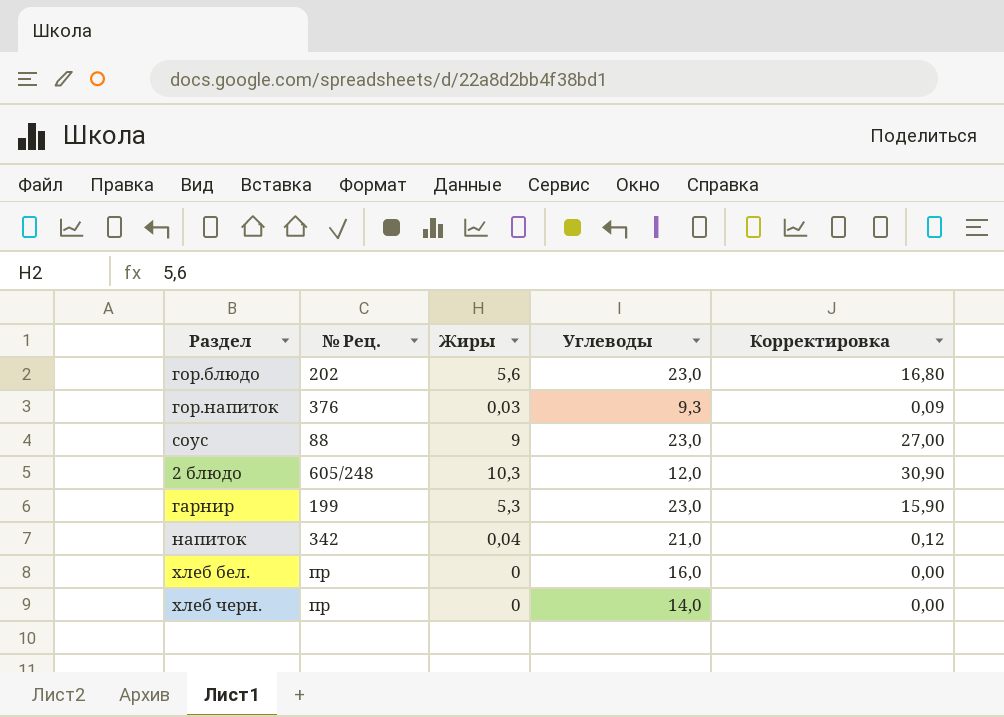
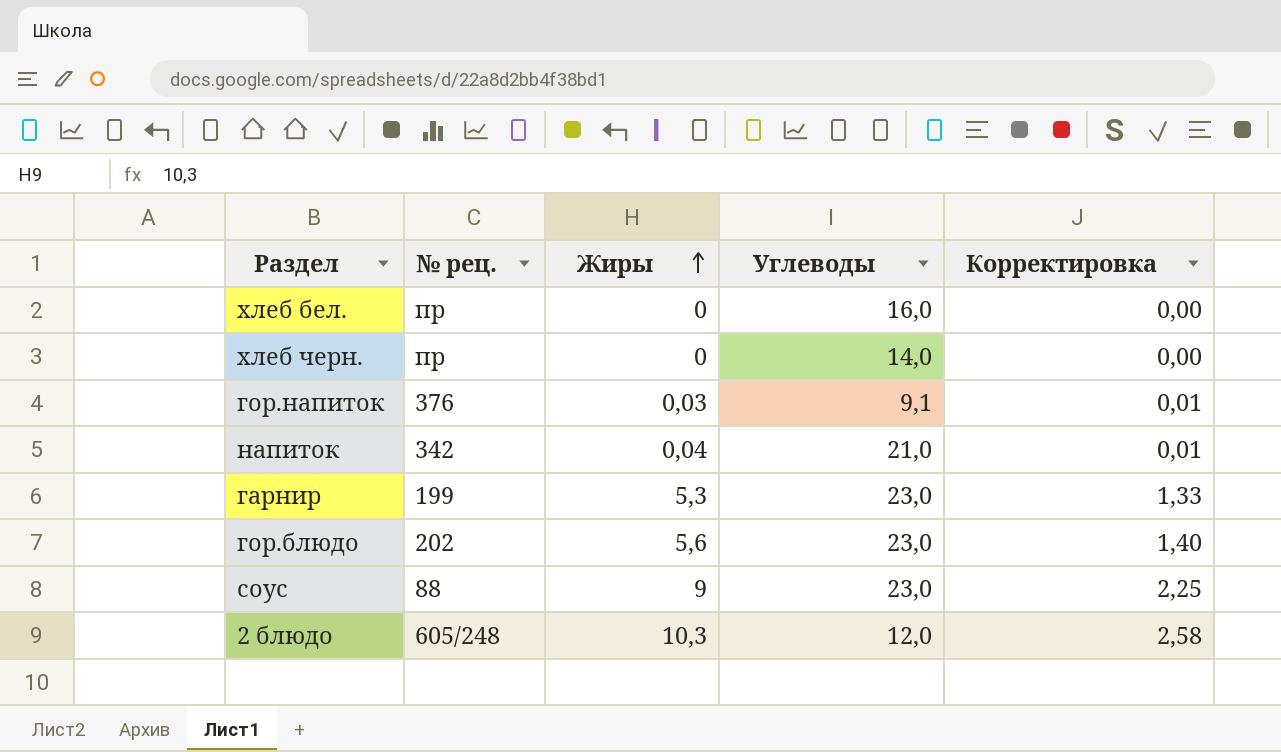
row order: none -> Жиры ascending
column name: № Рец. -> № рец.
column Корректировка | formula: [Жиры] * 3 -> [Жиры] * 0,25
гор.напиток | Углеводы: 9,3 -> 9,1

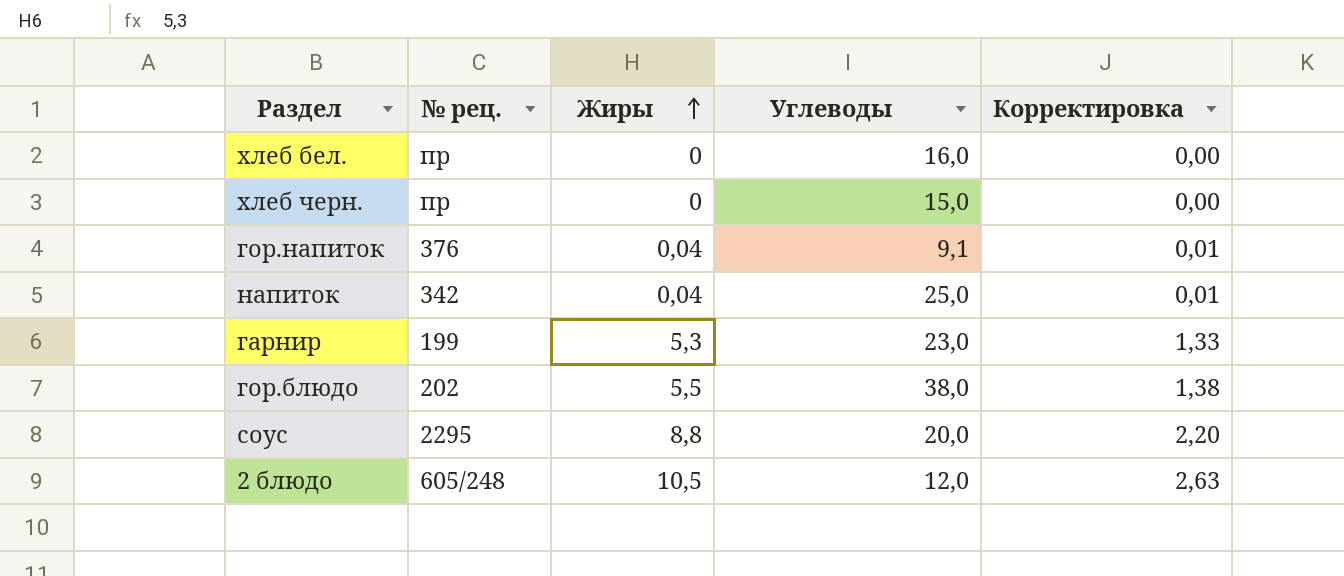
хлеб черн. | Углеводы: 14,0 -> 15,0
гор.напиток | Жиры: 0,03 -> 0,04
напиток | Углеводы: 21,0 -> 25,0
гор.блюдо | Жиры: 5,6 -> 5,5
гор.блюдо | Углеводы: 23,0 -> 38,0
гор.блюдо | Корректировка: 1,40 -> 1,38
соус | № рец.: 88 -> 2295
соус | Жиры: 9 -> 8,8
соус | Углеводы: 23,0 -> 20,0
соус | Корректировка: 2,25 -> 2,20
2 блюдо | Жиры: 10,3 -> 10,5
2 блюдо | Корректировка: 2,58 -> 2,63

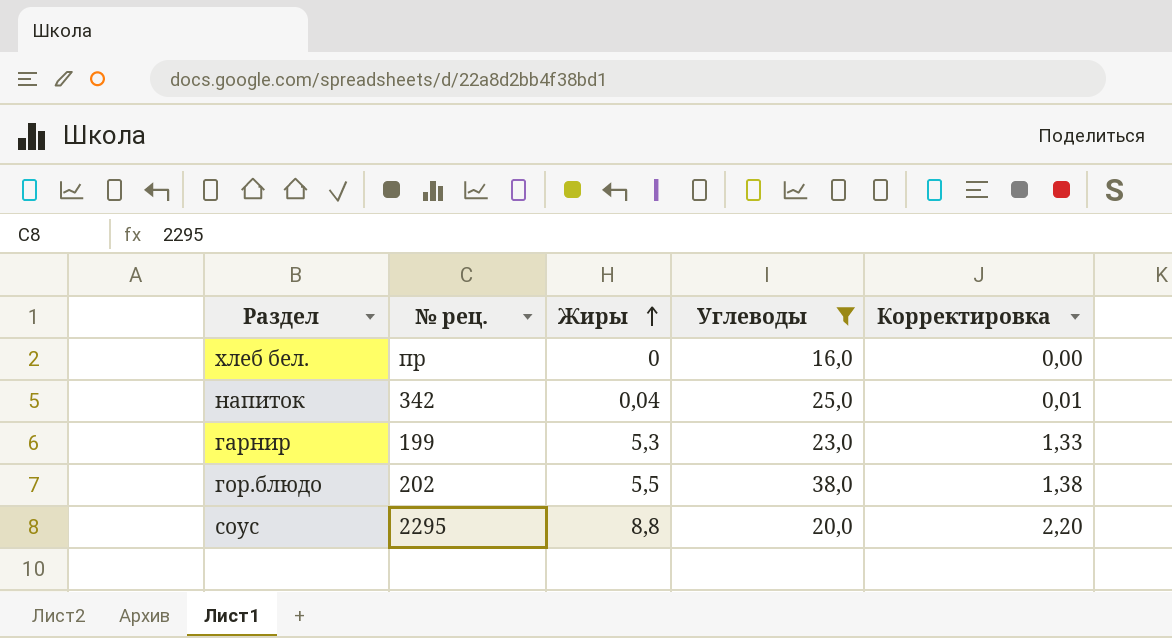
filter: none -> Углеводы >= 16,0

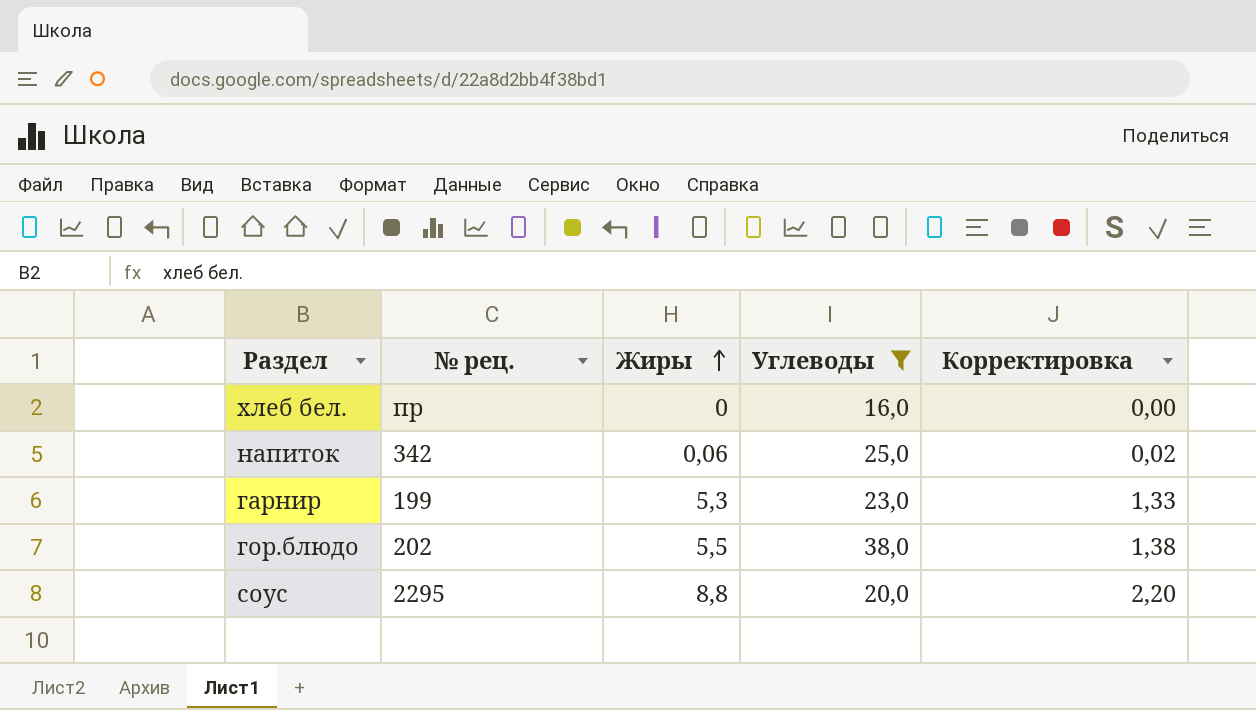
напиток | Жиры: 0,04 -> 0,06
напиток | Корректировка: 0,01 -> 0,02

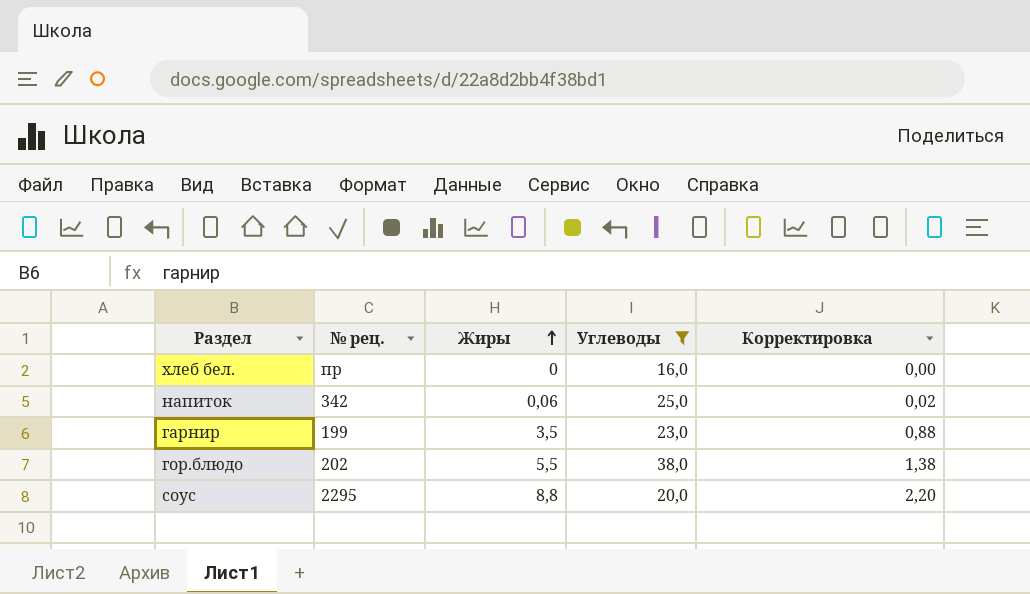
гарнир | Жиры: 5,3 -> 3,5
гарнир | Корректировка: 1,33 -> 0,88

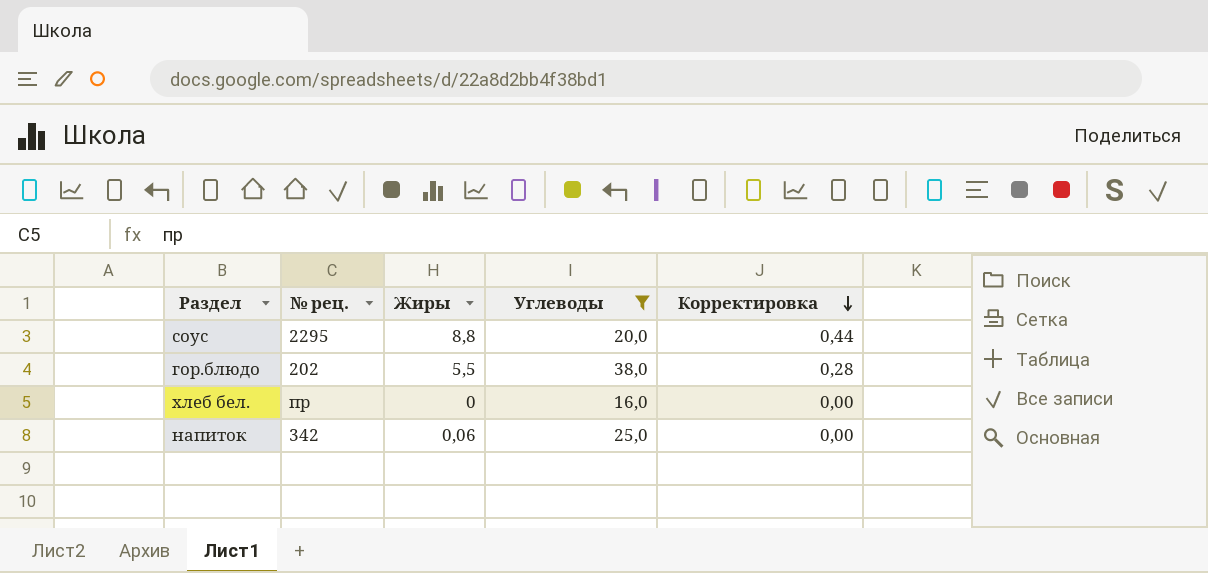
row order: Жиры ascending -> Корректировка descending
column Корректировка | formula: [Жиры] * 0,25 -> [Жиры] * 0,05
row гарнир: 199 | 3,5 | 23,0 | 0,88 -> none

